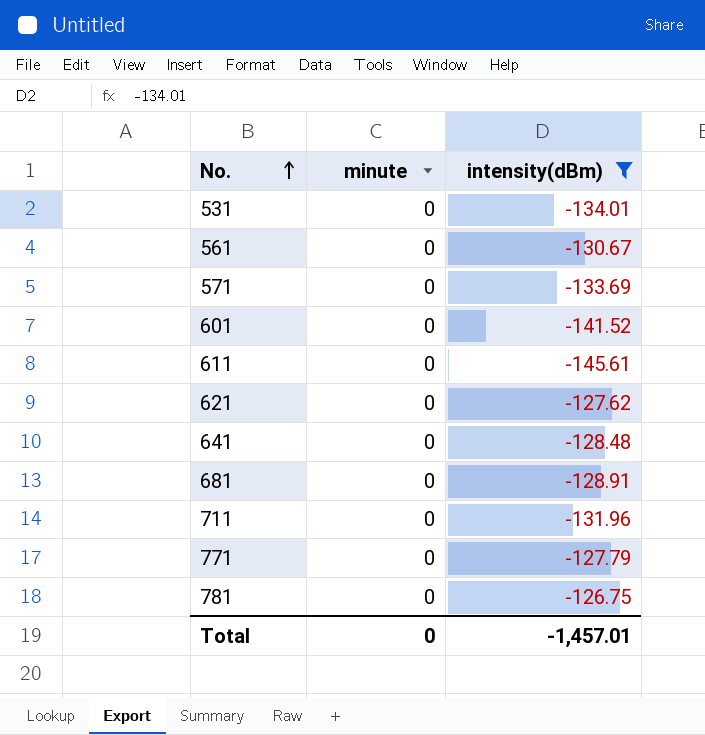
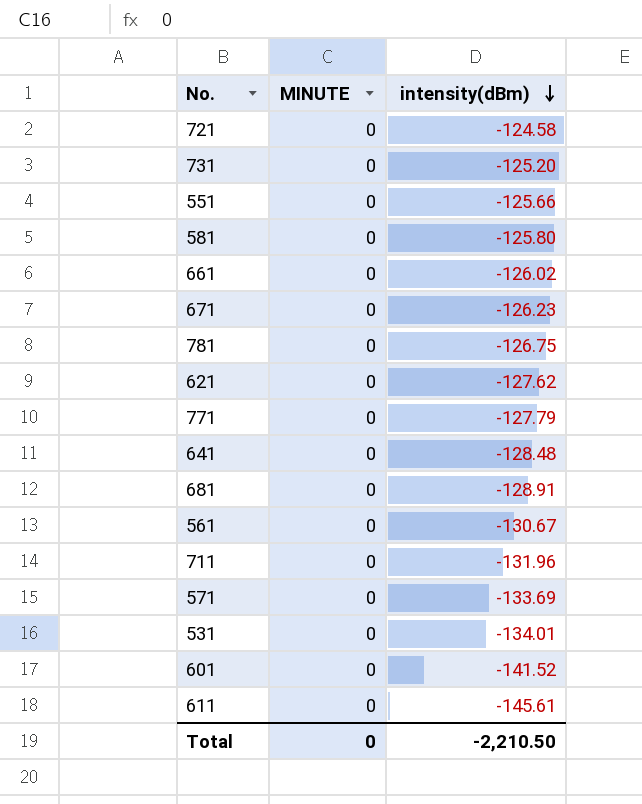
filter: intensity(dBm) <= -126.75 -> none
row order: No. ascending -> intensity(dBm) descending
column name: minute -> MINUTE
Total | intensity(dBm): -1,457.01 -> -2,210.50

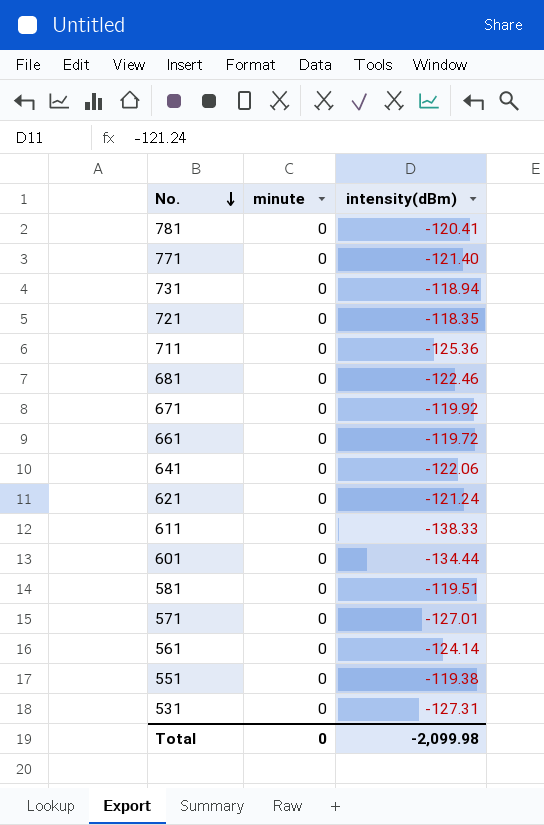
row order: intensity(dBm) descending -> No. descending
column name: MINUTE -> minute
781 | intensity(dBm): -126.75 -> -120.41
771 | intensity(dBm): -127.79 -> -121.40
731 | intensity(dBm): -125.20 -> -118.94
721 | intensity(dBm): -124.58 -> -118.35
711 | intensity(dBm): -131.96 -> -125.36
681 | intensity(dBm): -128.91 -> -122.46
671 | intensity(dBm): -126.23 -> -119.92
661 | intensity(dBm): -126.02 -> -119.72
641 | intensity(dBm): -128.48 -> -122.06
621 | intensity(dBm): -127.62 -> -121.24
611 | intensity(dBm): -145.61 -> -138.33
601 | intensity(dBm): -141.52 -> -134.44
581 | intensity(dBm): -125.80 -> -119.51
571 | intensity(dBm): -133.69 -> -127.01
561 | intensity(dBm): -130.67 -> -124.14
551 | intensity(dBm): -125.66 -> -119.38
531 | intensity(dBm): -134.01 -> -127.31
Total | intensity(dBm): -2,210.50 -> -2,099.98

